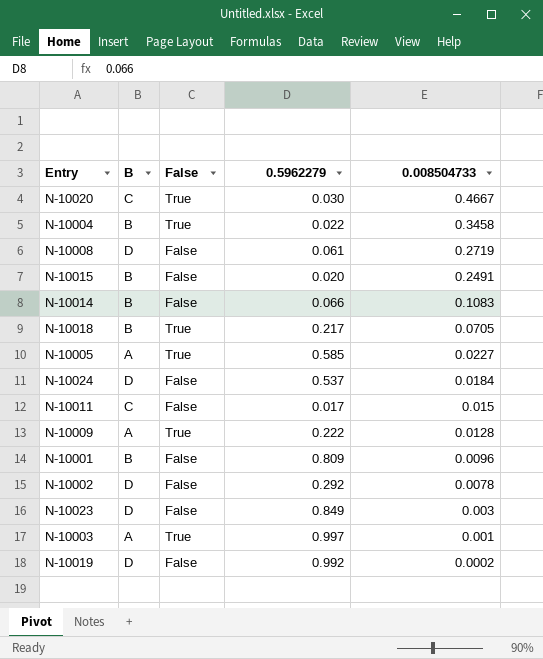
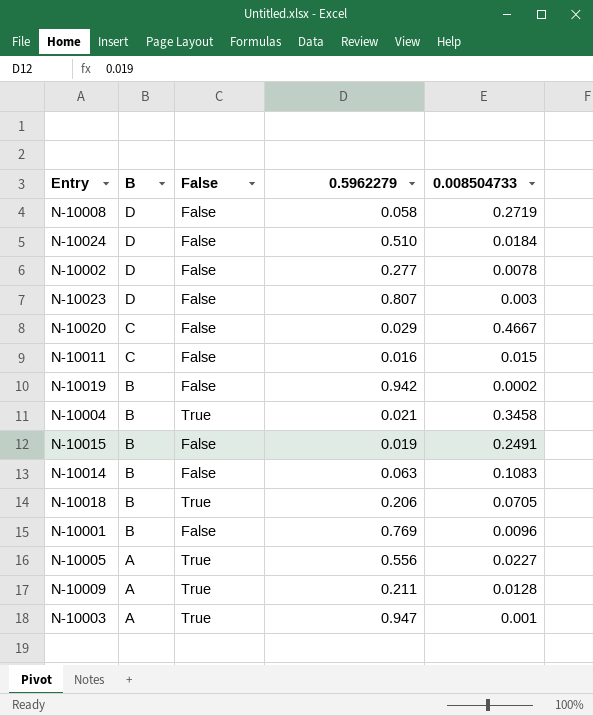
row order: 0.008504733 descending -> B descending
N-10008 | 0.5962279: 0.061 -> 0.058
N-10024 | 0.5962279: 0.537 -> 0.510
N-10002 | 0.5962279: 0.292 -> 0.277
N-10023 | 0.5962279: 0.849 -> 0.807
N-10020 | False: True -> False
N-10020 | 0.5962279: 0.030 -> 0.029
N-10011 | 0.5962279: 0.017 -> 0.016
N-10019 | B: D -> B
N-10019 | 0.5962279: 0.992 -> 0.942
N-10004 | 0.5962279: 0.022 -> 0.021
N-10015 | 0.5962279: 0.020 -> 0.019
N-10014 | 0.5962279: 0.066 -> 0.063
N-10018 | 0.5962279: 0.217 -> 0.206
N-10001 | 0.5962279: 0.809 -> 0.769
N-10005 | 0.5962279: 0.585 -> 0.556
N-10009 | 0.5962279: 0.222 -> 0.211
N-10003 | 0.5962279: 0.997 -> 0.947

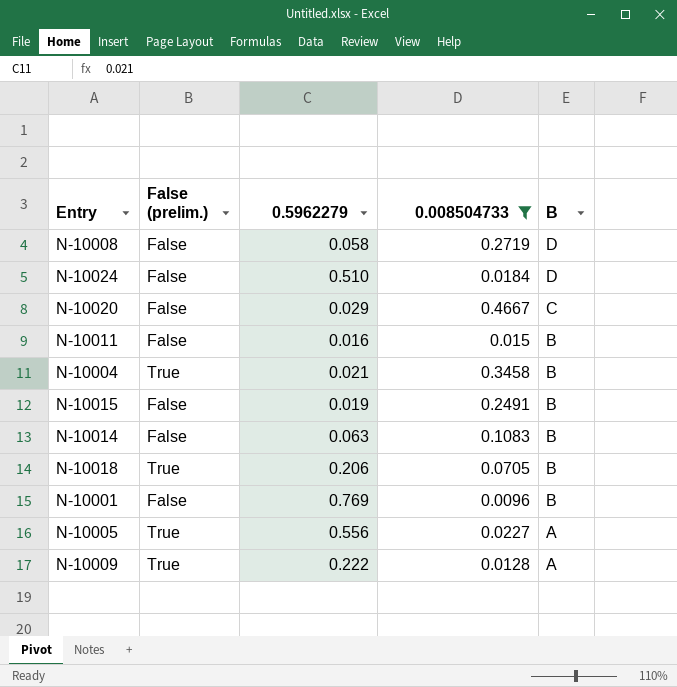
filter: none -> 0.008504733 >= 0.0096
column name: False -> False (prelim.)
column B | position: 2 -> 5
N-10011 | B: C -> B
N-10009 | 0.5962279: 0.211 -> 0.222

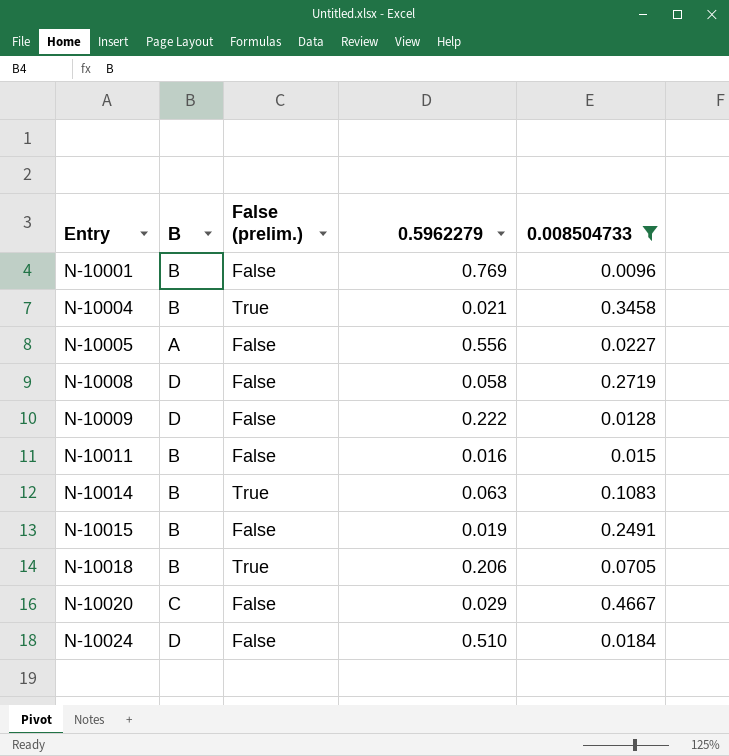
row order: B descending -> Entry ascending
column B | position: 5 -> 2
N-10005 | False (prelim.): True -> False
N-10009 | B: A -> D
N-10009 | False (prelim.): True -> False
N-10014 | False (prelim.): False -> True

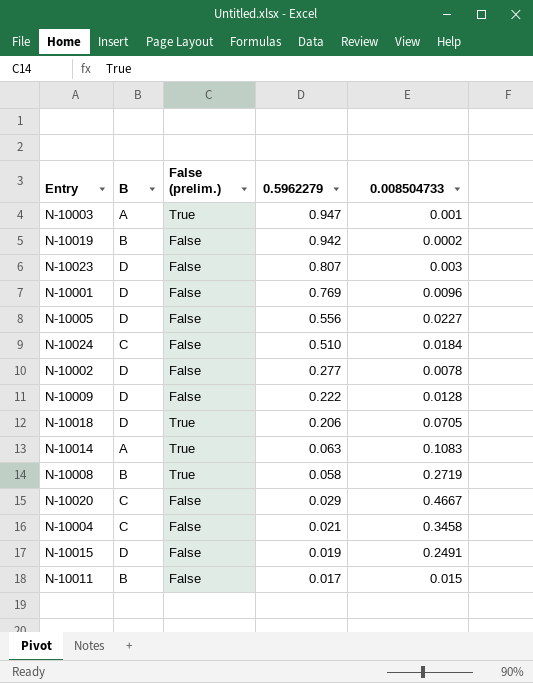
filter: 0.008504733 >= 0.0096 -> none
row order: Entry ascending -> 0.5962279 descending
N-10001 | B: B -> D
N-10005 | B: A -> D
N-10024 | B: D -> C
N-10018 | B: B -> D
N-10014 | B: B -> A
N-10008 | B: D -> B
N-10008 | False (prelim.): False -> True
N-10004 | B: B -> C
N-10004 | False (prelim.): True -> False
N-10015 | B: B -> D
N-10011 | 0.5962279: 0.016 -> 0.017

